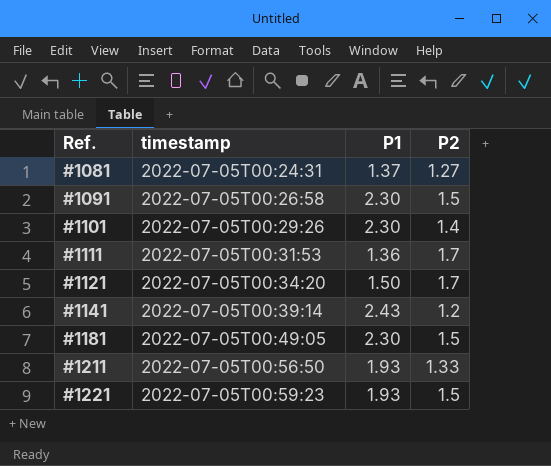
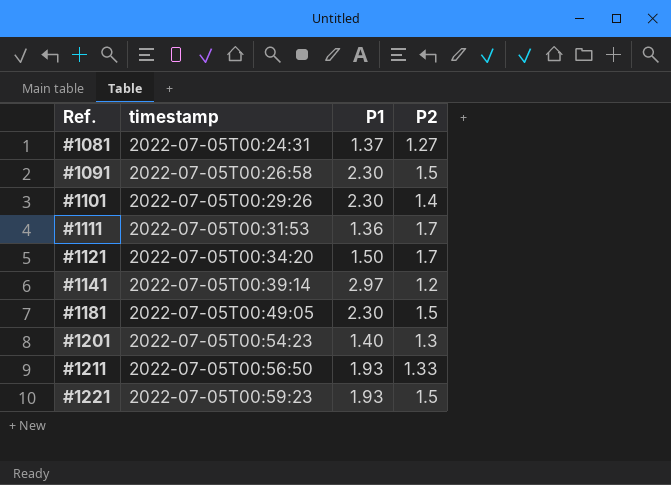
#1141 | P1: 2.43 -> 2.97
row #1201: none -> 2022-07-05T00:54:23 | 1.40 | 1.3

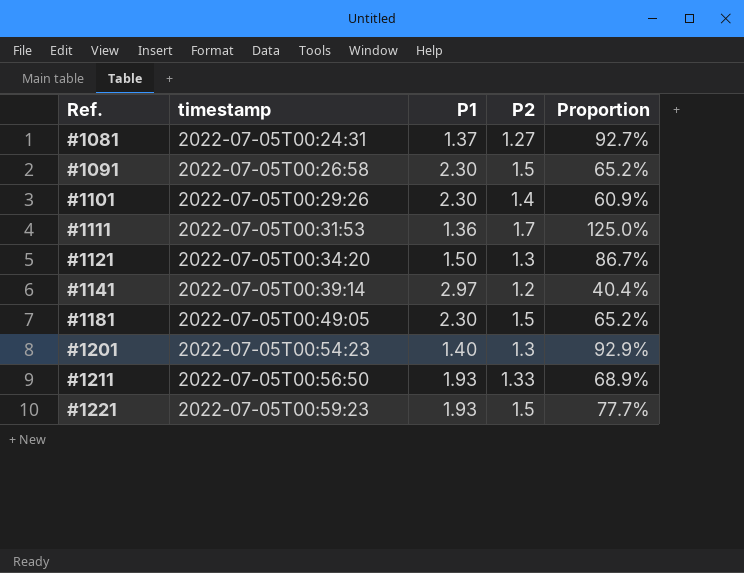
column Proportion | formula: none -> [P2] / [P1]
#1121 | P2: 1.7 -> 1.3

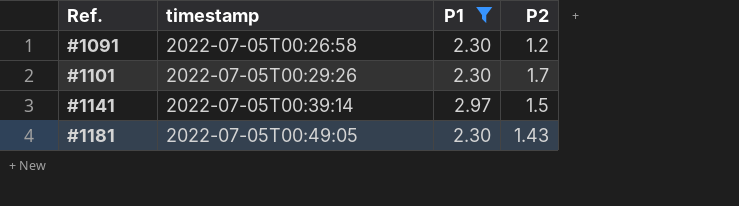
filter: none -> P1 >= 2.30
column Proportion | formula: [P2] / [P1] -> none
#1091 | P2: 1.5 -> 1.2
#1101 | P2: 1.4 -> 1.7
#1141 | P2: 1.2 -> 1.5
#1181 | P2: 1.5 -> 1.43

